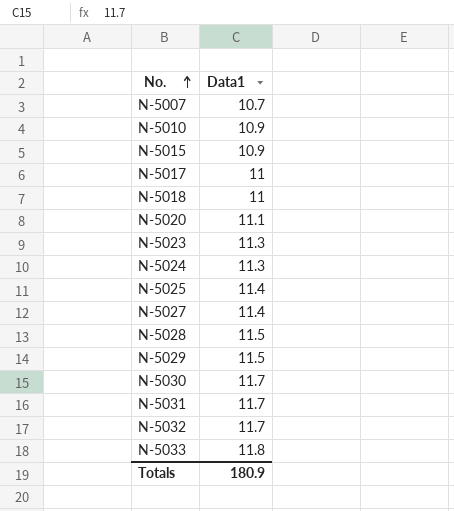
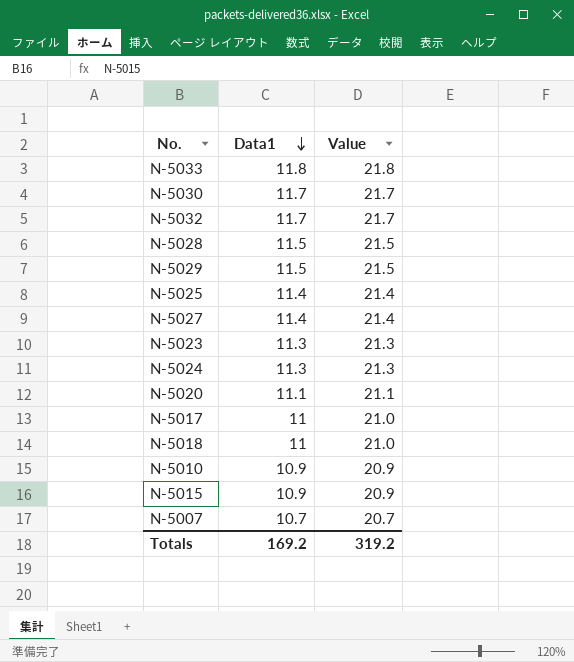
row order: No. ascending -> Data1 descending
column Value | formula: none -> [Data1] + 10
row N-5031: 11.7 -> none
Totals | Data1: 180.9 -> 169.2

